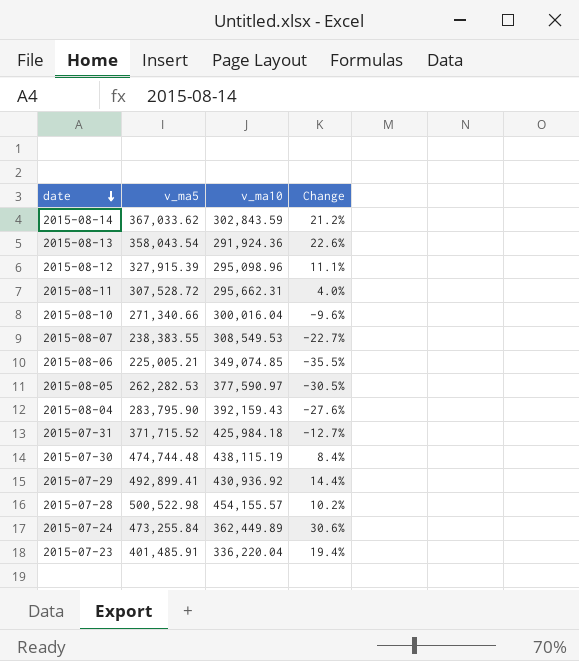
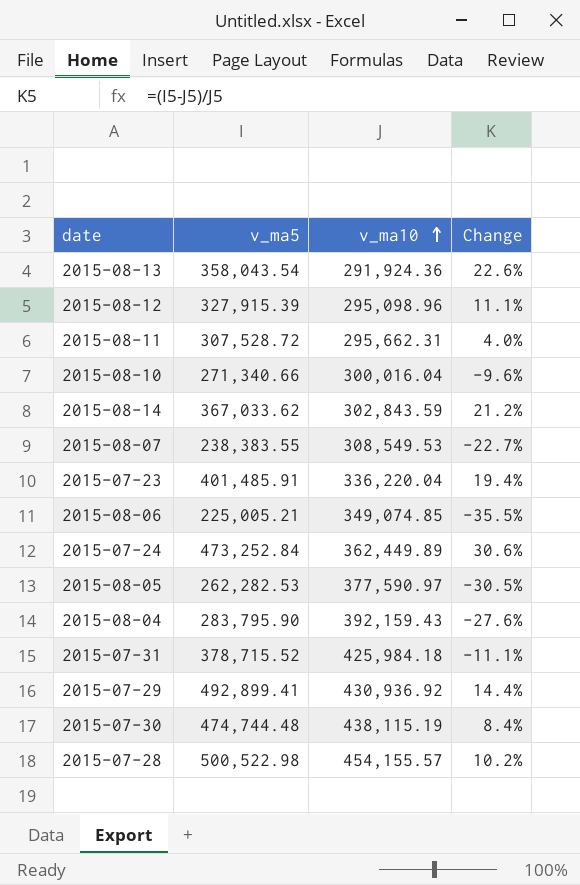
row order: date descending -> v_ma10 ascending
2015-07-24 | v_ma5: 473,255.84 -> 473,252.84
2015-07-31 | v_ma5: 371,715.52 -> 378,715.52
2015-07-31 | Change: -12.7% -> -11.1%

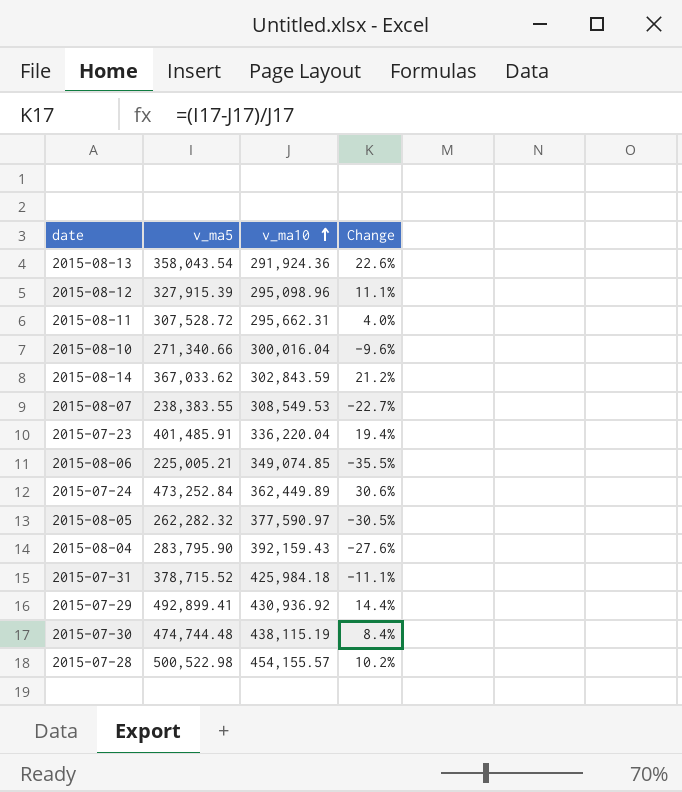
2015-08-05 | v_ma5: 262,282.53 -> 262,282.32

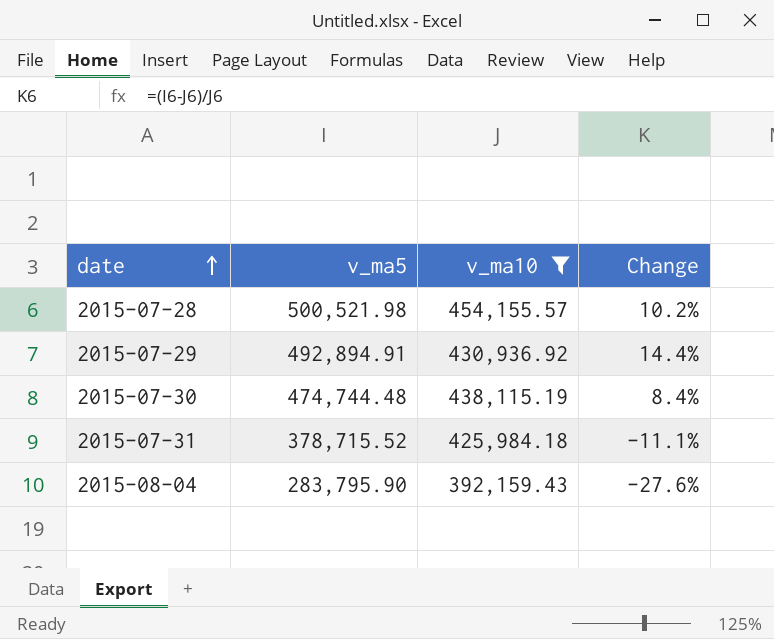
filter: none -> v_ma10 >= 392,159.43
row order: v_ma10 ascending -> date ascending
2015-07-28 | v_ma5: 500,522.98 -> 500,521.98
2015-07-29 | v_ma5: 492,899.41 -> 492,894.91

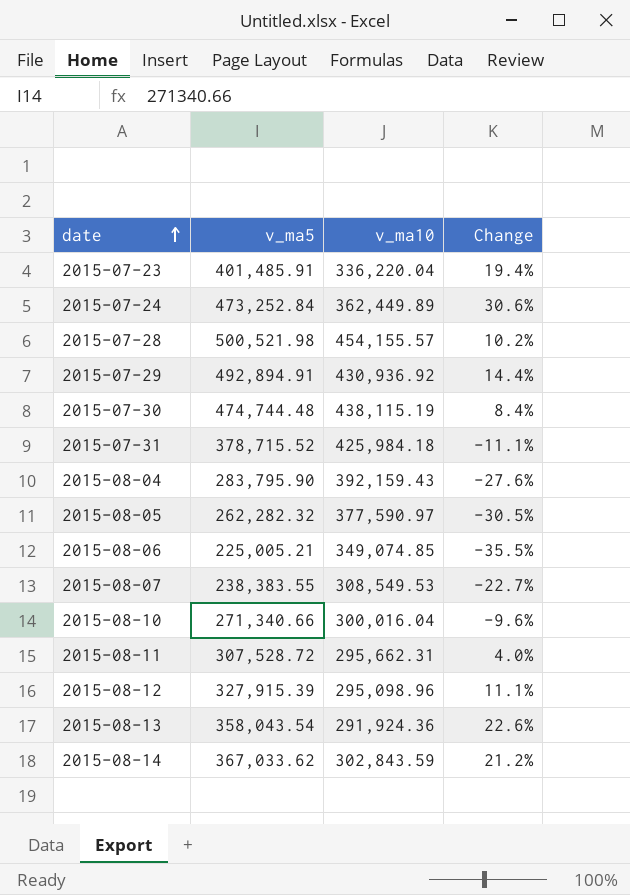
filter: v_ma10 >= 392,159.43 -> none

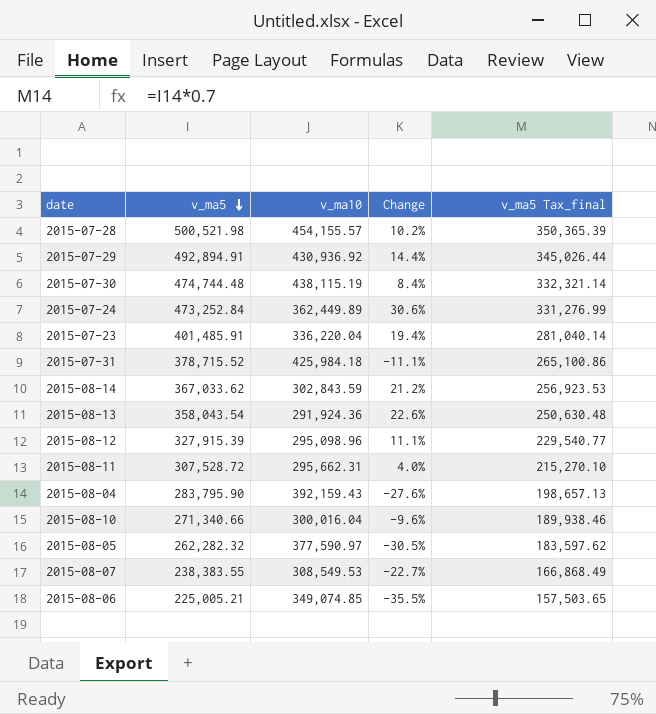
row order: date ascending -> v_ma5 descending
column v_ma5 Tax_final | formula: none -> [v_ma5] * 0.7

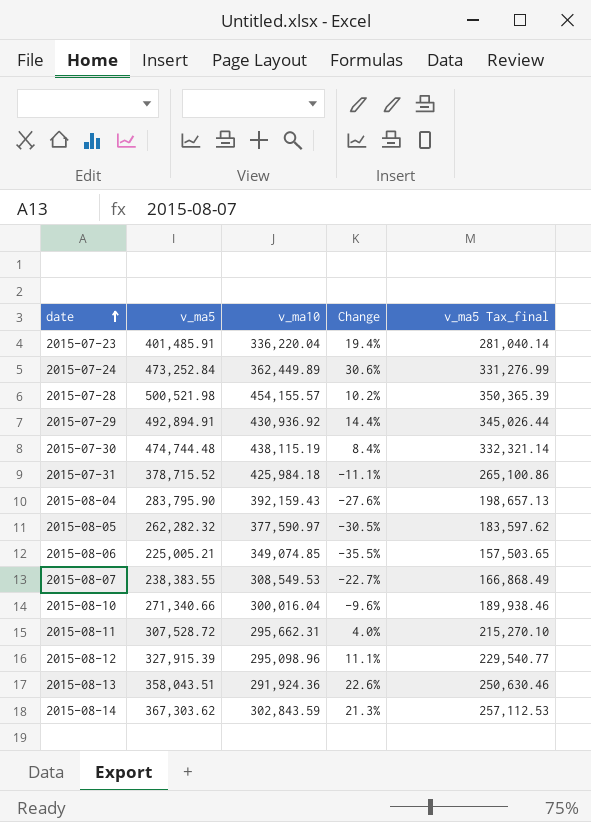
row order: v_ma5 descending -> date ascending
2015-08-13 | v_ma5: 358,043.54 -> 358,043.51
2015-08-13 | v_ma5 Tax_final: 250,630.48 -> 250,630.46
2015-08-14 | v_ma5: 367,033.62 -> 367,303.62
2015-08-14 | Change: 21.2% -> 21.3%
2015-08-14 | v_ma5 Tax_final: 256,923.53 -> 257,112.53

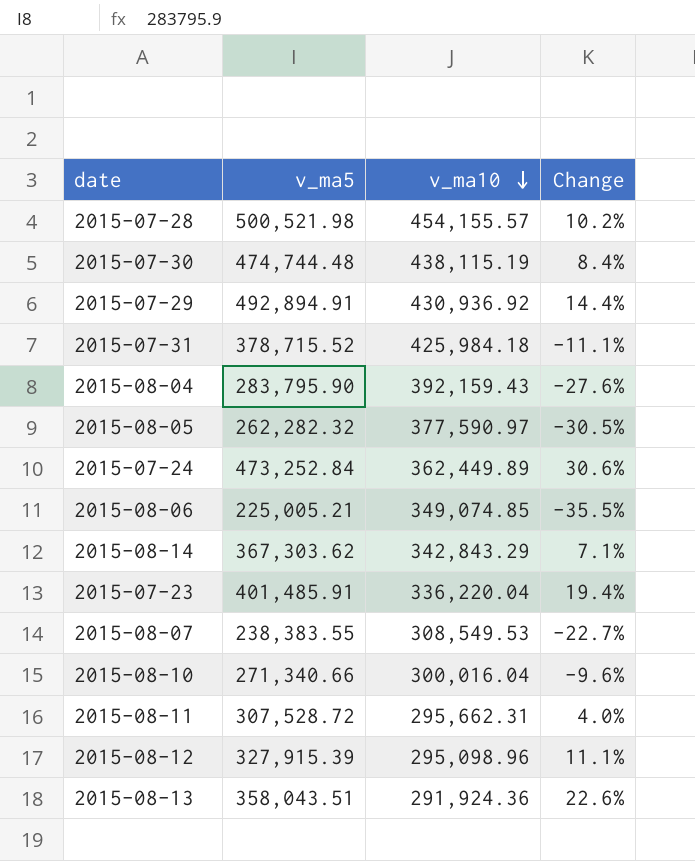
row order: date ascending -> v_ma10 descending
column v_ma5 Tax_final | formula: [v_ma5] * 0.7 -> none
2015-08-14 | v_ma10: 302,843.59 -> 342,843.29
2015-08-14 | Change: 21.3% -> 7.1%

